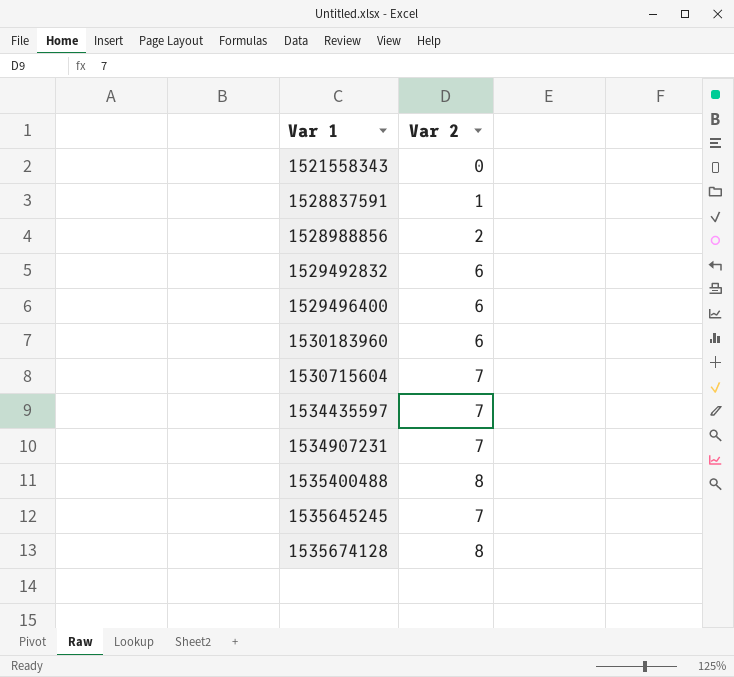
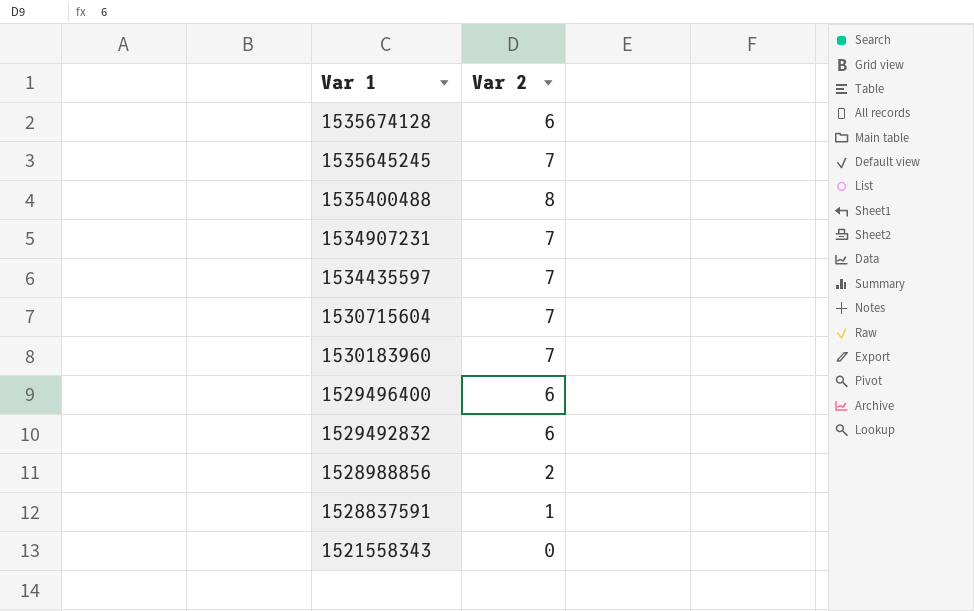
row order: Var 1 ascending -> Var 1 descending
1535674128 | Var 2: 8 -> 6
1530183960 | Var 2: 6 -> 7

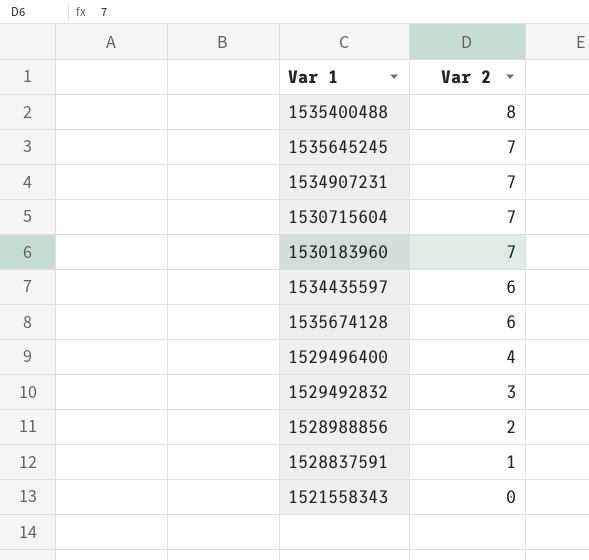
row order: Var 1 descending -> Var 2 descending
1534435597 | Var 2: 7 -> 6
1529496400 | Var 2: 6 -> 4
1529492832 | Var 2: 6 -> 3

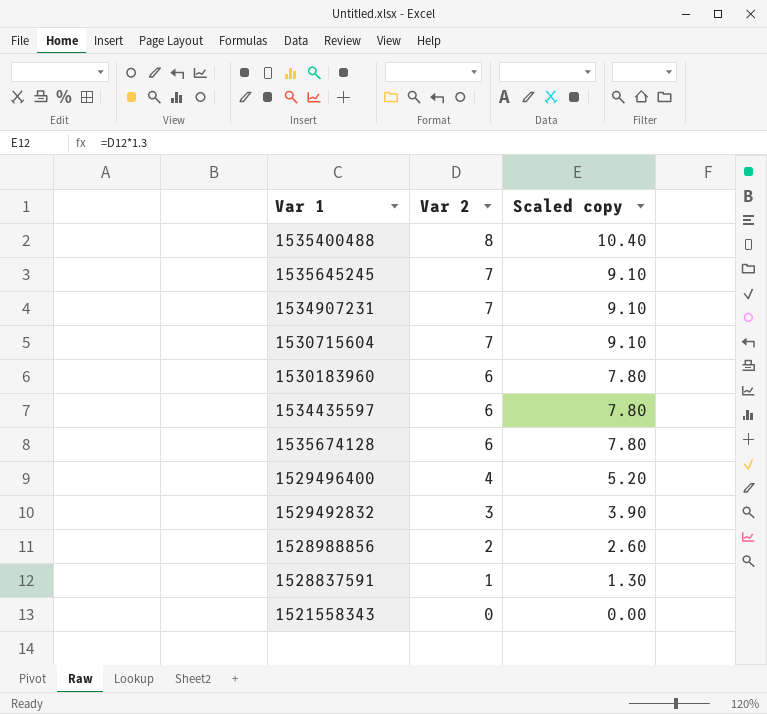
column Scaled copy | formula: none -> [Var 2] * 1.3
1530183960 | Var 2: 7 -> 6

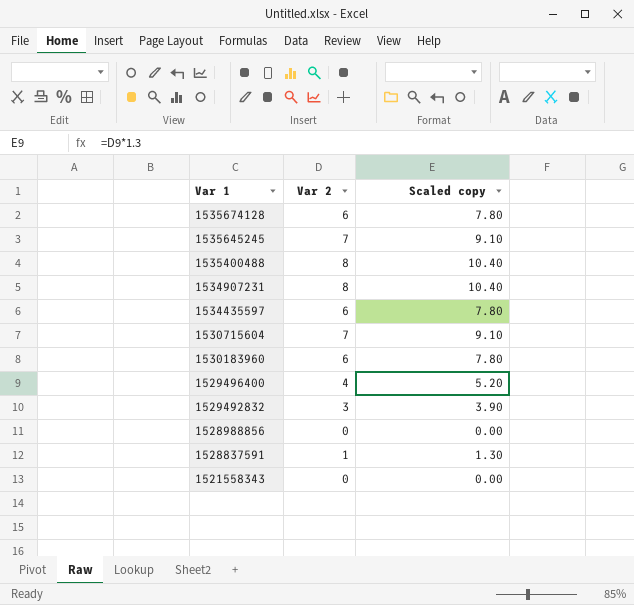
row order: Var 2 descending -> Var 1 descending
1534907231 | Var 2: 7 -> 8
1534907231 | Scaled copy: 9.10 -> 10.40
1528988856 | Var 2: 2 -> 0
1528988856 | Scaled copy: 2.60 -> 0.00

